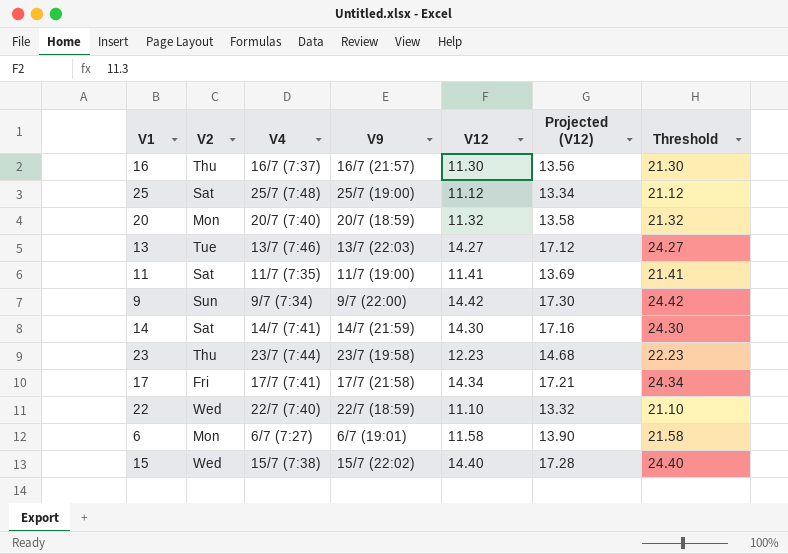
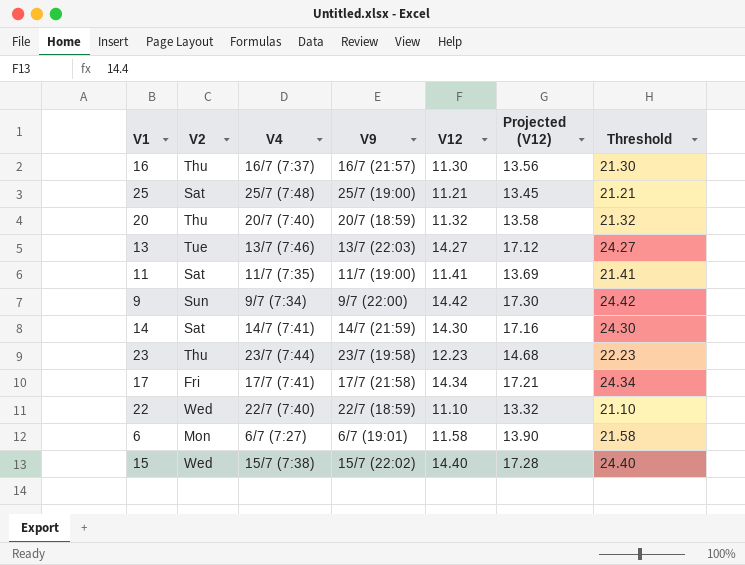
25 | V12: 11.12 -> 11.21
25 | Projected (V12): 13.34 -> 13.45
25 | Threshold: 21.12 -> 21.21
20 | V2: Mon -> Thu

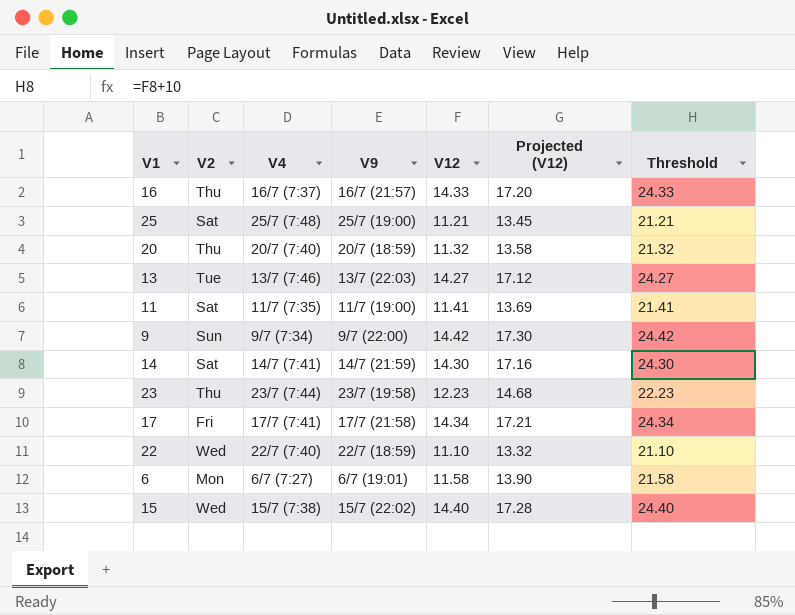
16 | V12: 11.30 -> 14.33
16 | Projected (V12): 13.56 -> 17.20
16 | Threshold: 21.30 -> 24.33

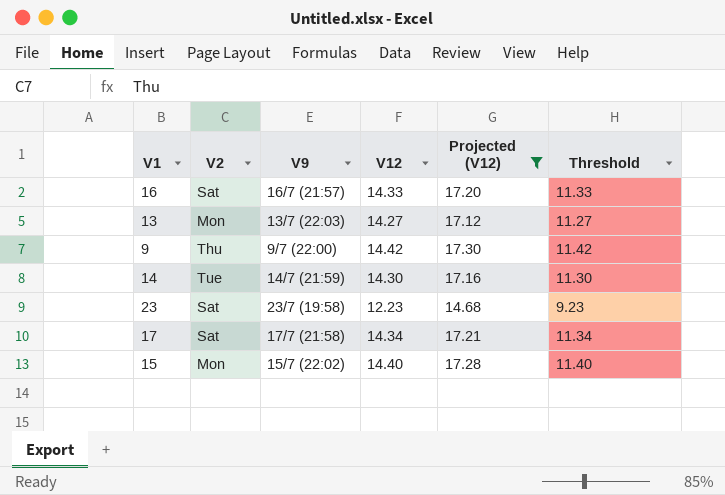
filter: none -> Projected (V12) >= 14.68
column V4 | position: 3 -> none
column Threshold | formula: [V12] + 10 -> [V12] - 3
16 | V2: Thu -> Sat
13 | V2: Tue -> Mon
9 | V2: Sun -> Thu
14 | V2: Sat -> Tue
23 | V2: Thu -> Sat
17 | V2: Fri -> Sat
15 | V2: Wed -> Mon

